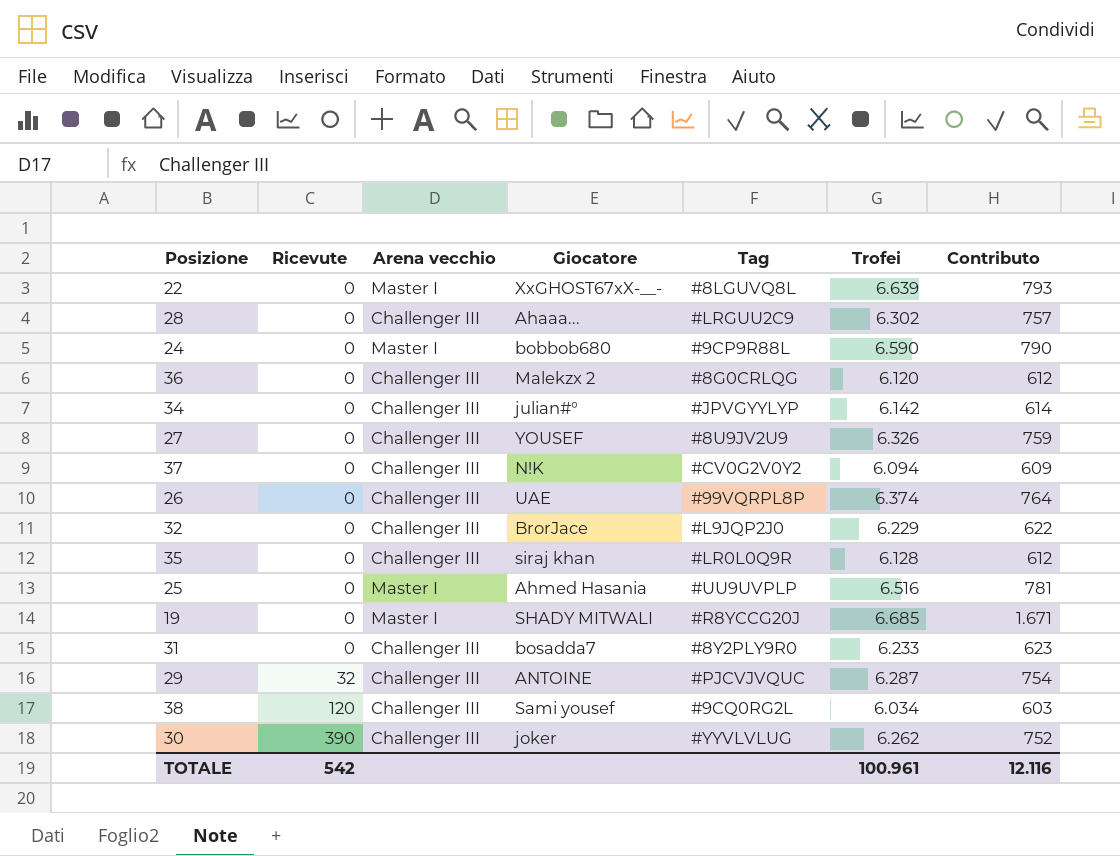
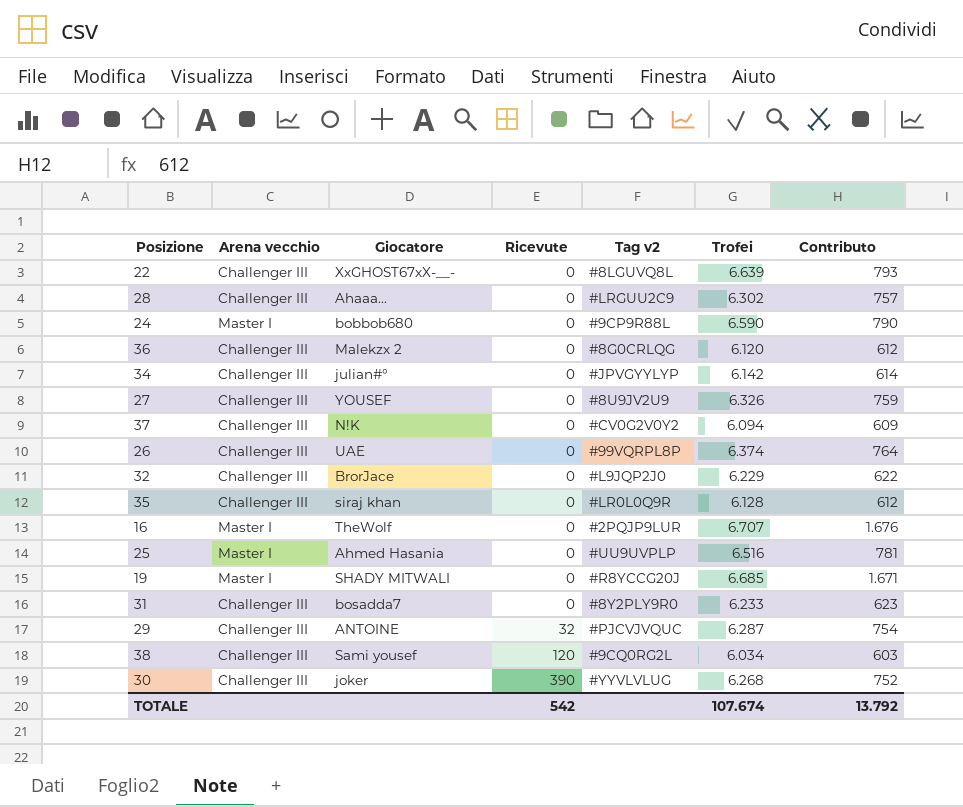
column Ricevute | position: 2 -> 4
column name: Tag -> Tag v2
22 | Arena vecchio: Master I -> Challenger III
row 16: none -> Master I | TheWolf | 0 | #2PQJP9LUR | 6.707 | 1.676
30 | Trofei: 6.262 -> 6.268
TOTALE | Trofei: 100.961 -> 107.674
TOTALE | Contributo: 12.116 -> 13.792

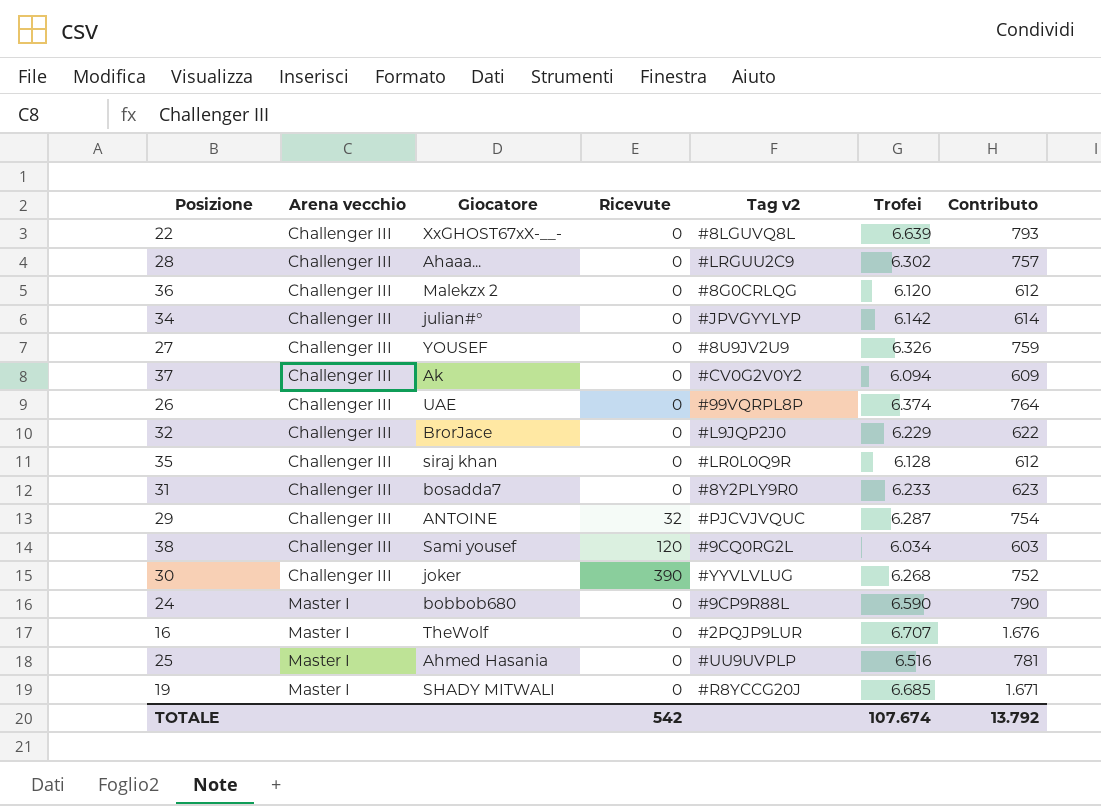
row order: Ricevute ascending -> Arena vecchio ascending
37 | Giocatore: N!K -> Ak

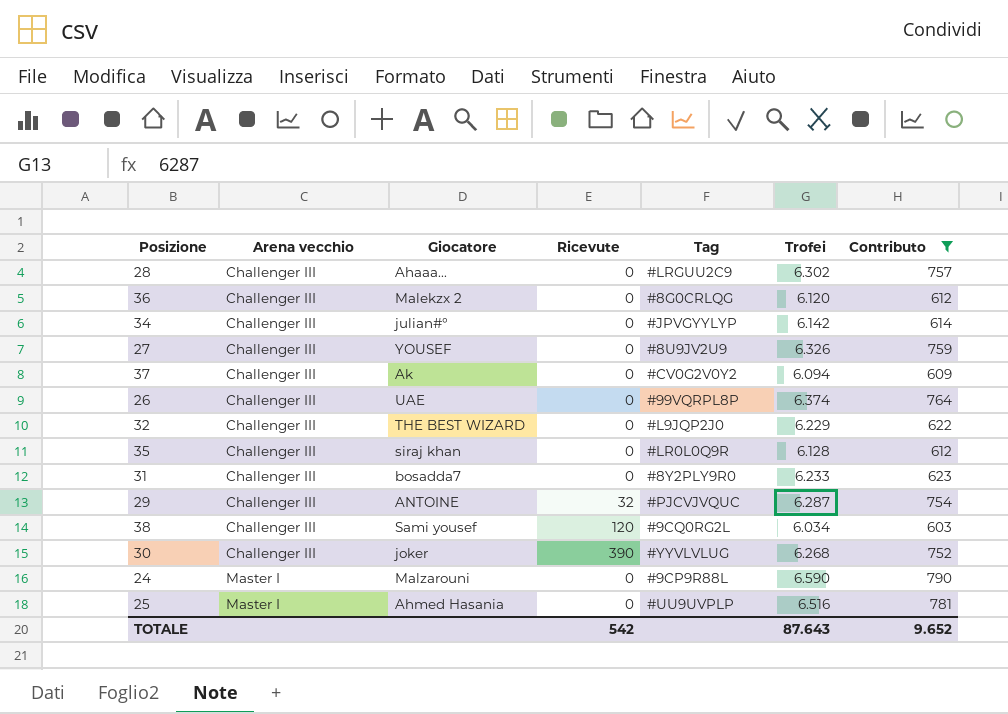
filter: none -> Contributo <= 790
column name: Tag v2 -> Tag
32 | Giocatore: BrorJace -> THE BEST WIZARD
24 | Giocatore: bobbob680 -> Malzarouni
TOTALE | Trofei: 107.674 -> 87.643
TOTALE | Contributo: 13.792 -> 9.652

